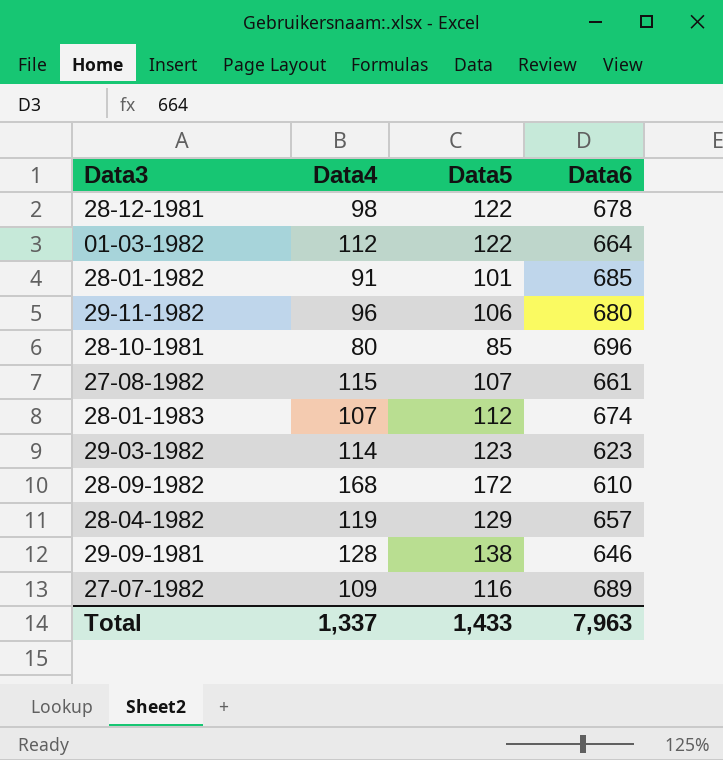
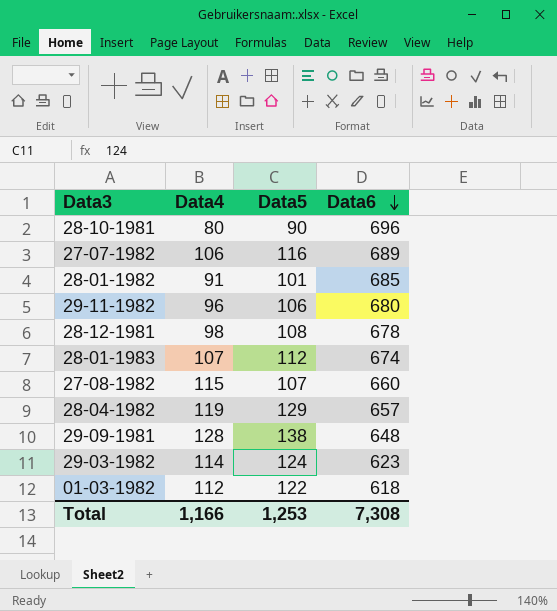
row order: none -> Data6 descending
row 28-09-1982: 168 | 172 | 610 -> none
28-10-1981 | Data5: 85 -> 90
27-07-1982 | Data4: 109 -> 106
28-12-1981 | Data5: 122 -> 108
27-08-1982 | Data6: 661 -> 660
29-09-1981 | Data6: 646 -> 648
29-03-1982 | Data5: 123 -> 124
01-03-1982 | Data6: 664 -> 618
Total | Data4: 1,337 -> 1,166
Total | Data5: 1,433 -> 1,253
Total | Data6: 7,963 -> 7,308

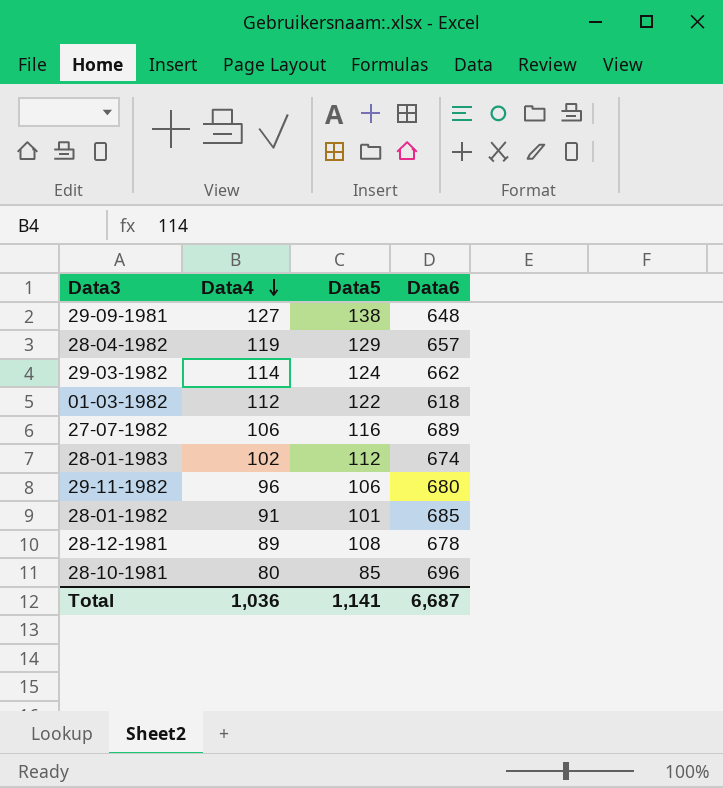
row order: Data6 descending -> Data4 descending
row 27-08-1982: 115 | 107 | 660 -> none
29-09-1981 | Data4: 128 -> 127
29-03-1982 | Data6: 623 -> 662
28-01-1983 | Data4: 107 -> 102
28-12-1981 | Data4: 98 -> 89
28-10-1981 | Data5: 90 -> 85
Total | Data4: 1,166 -> 1,036
Total | Data5: 1,253 -> 1,141
Total | Data6: 7,308 -> 6,687

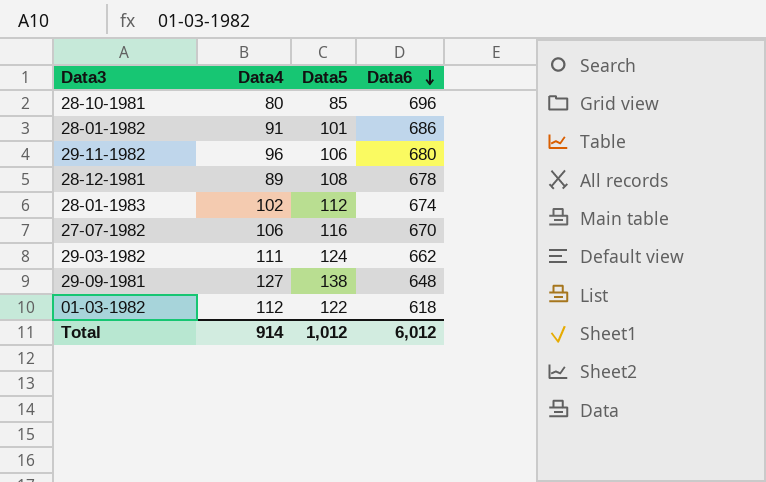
row order: Data4 descending -> Data6 descending
row 28-04-1982: 119 | 129 | 657 -> none
28-01-1982 | Data6: 685 -> 686
27-07-1982 | Data6: 689 -> 670
29-03-1982 | Data4: 114 -> 111
Total | Data4: 1,036 -> 914
Total | Data5: 1,141 -> 1,012
Total | Data6: 6,687 -> 6,012

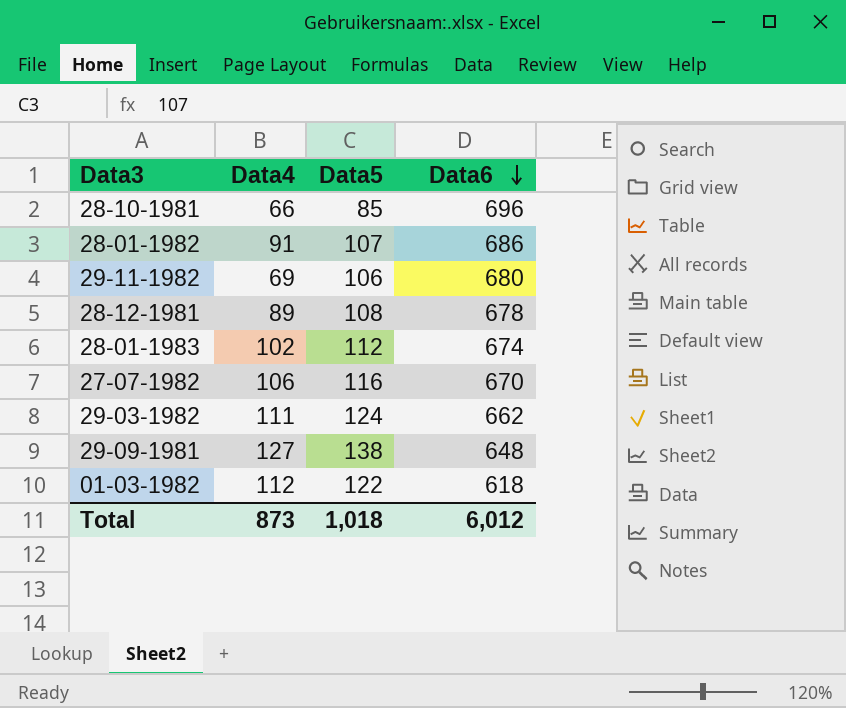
28-10-1981 | Data4: 80 -> 66
28-01-1982 | Data5: 101 -> 107
29-11-1982 | Data4: 96 -> 69
Total | Data4: 914 -> 873
Total | Data5: 1,012 -> 1,018

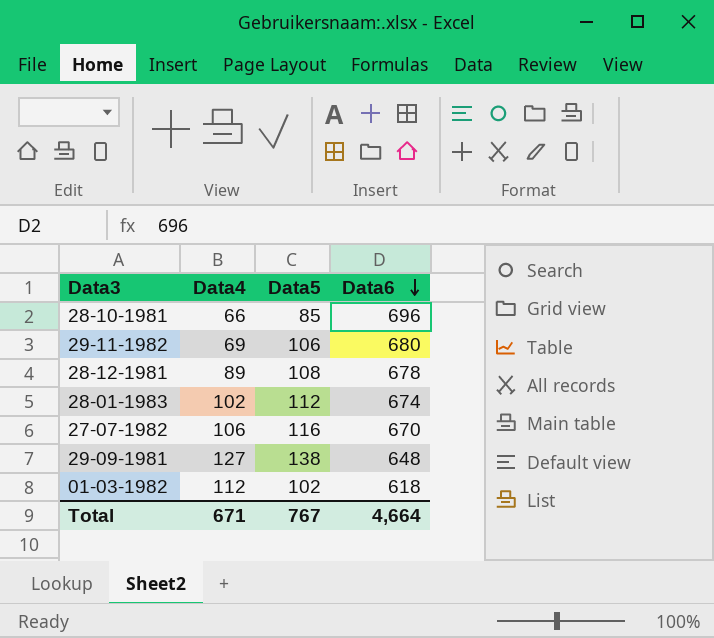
row 28-01-1982: 91 | 107 | 686 -> none
row 29-03-1982: 111 | 124 | 662 -> none
01-03-1982 | Data5: 122 -> 102
Total | Data4: 873 -> 671
Total | Data5: 1,018 -> 767
Total | Data6: 6,012 -> 4,664

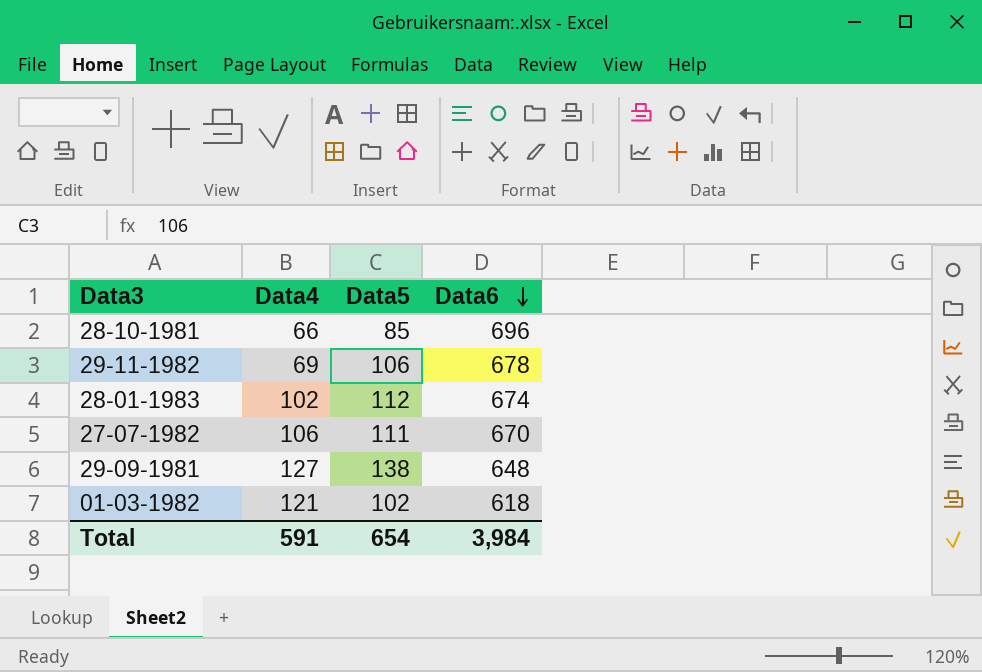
row 28-12-1981: 89 | 108 | 678 -> none
29-11-1982 | Data6: 680 -> 678
27-07-1982 | Data5: 116 -> 111
01-03-1982 | Data4: 112 -> 121
Total | Data4: 671 -> 591
Total | Data5: 767 -> 654
Total | Data6: 4,664 -> 3,984

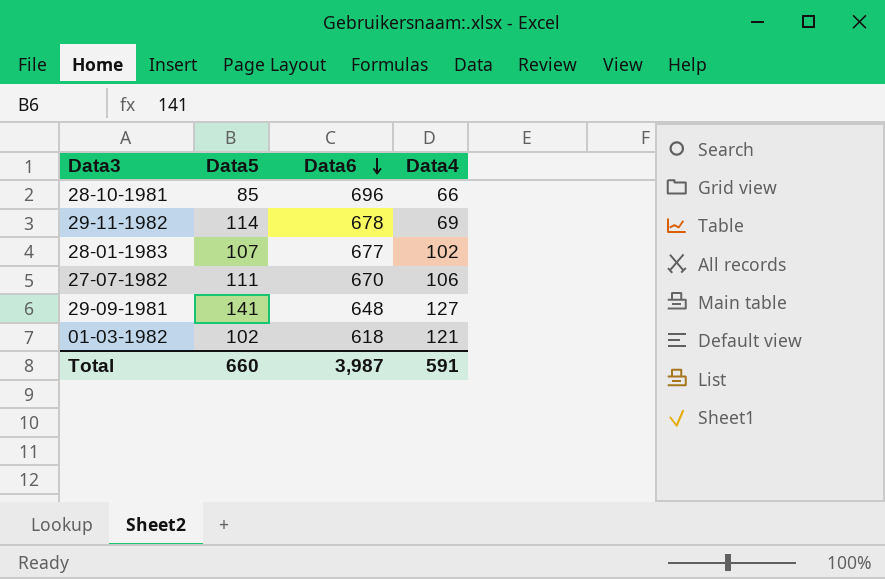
column Data4 | position: 2 -> 4
29-11-1982 | Data5: 106 -> 114
28-01-1983 | Data5: 112 -> 107
28-01-1983 | Data6: 674 -> 677
29-09-1981 | Data5: 138 -> 141
Total | Data5: 654 -> 660
Total | Data6: 3,984 -> 3,987

